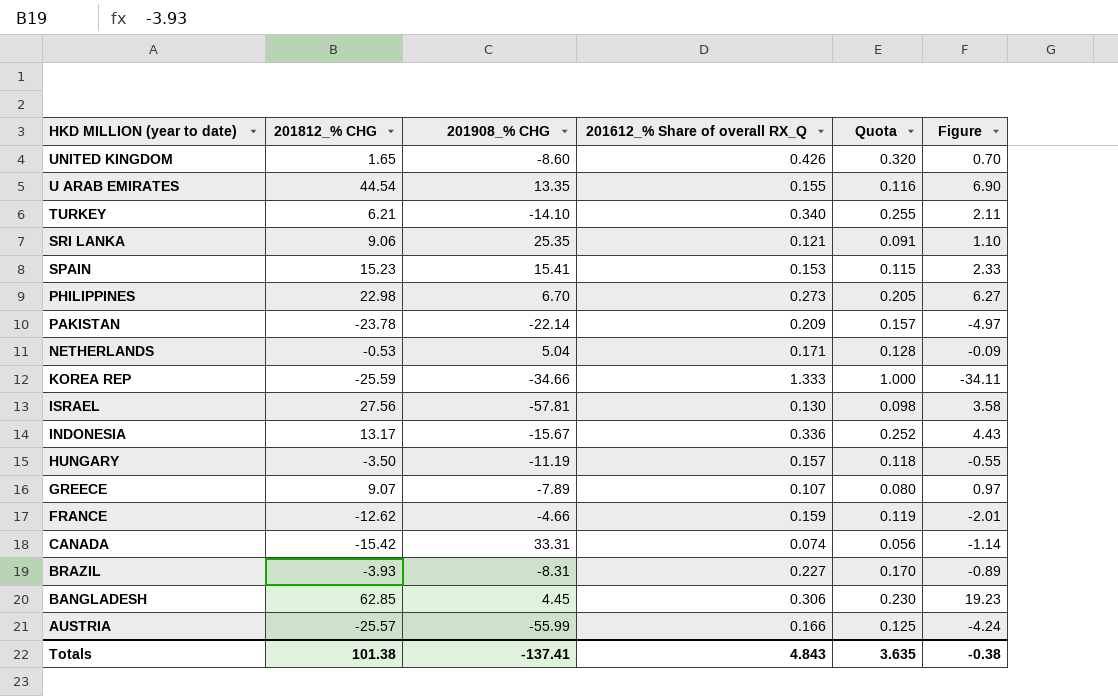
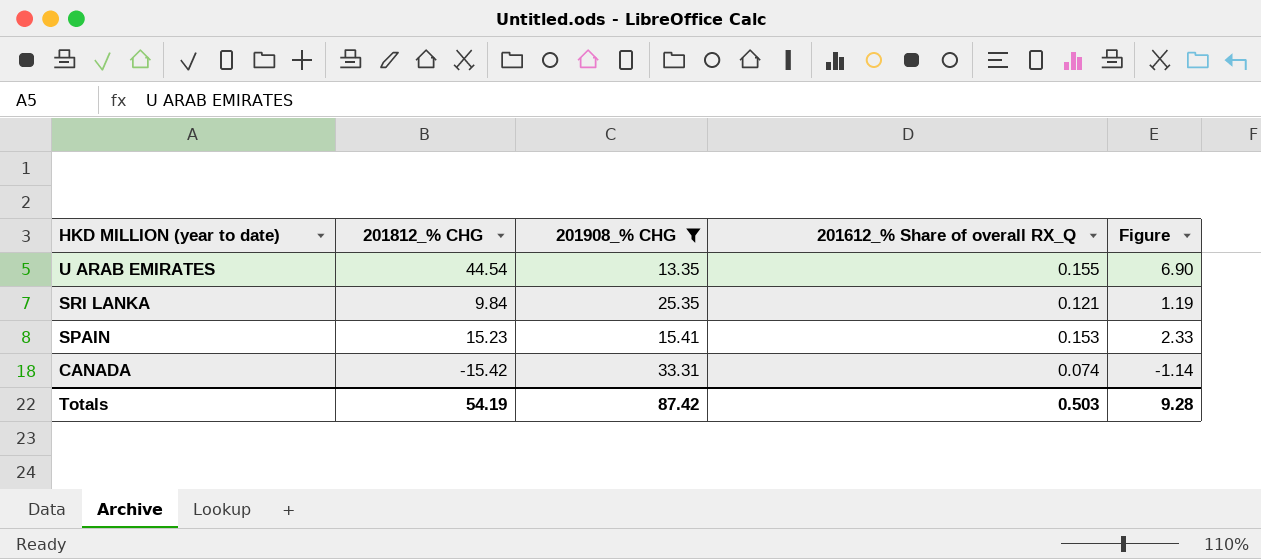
filter: none -> 201908_% CHG >= 13.35
column Quota | formula: [201612_% Share of overall RX_Q] * 0.75 -> none
SRI LANKA | 201812_% CHG: 9.06 -> 9.84
SRI LANKA | Figure: 1.10 -> 1.19
Totals | 201812_% CHG: 101.38 -> 54.19
Totals | 201908_% CHG: -137.41 -> 87.42
Totals | 201612_% Share of overall RX_Q: 4.843 -> 0.503
Totals | Figure: -0.38 -> 9.28

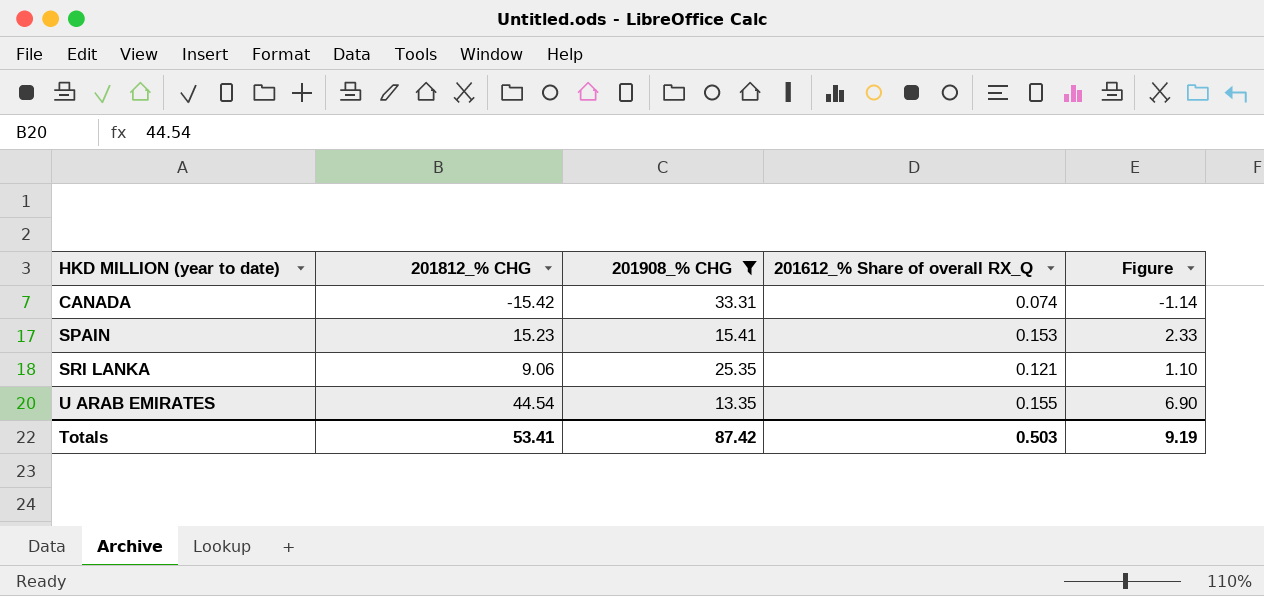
row order: HKD MILLION (year to date) descending -> HKD MILLION (year to date) ascending
SRI LANKA | 201812_% CHG: 9.84 -> 9.06
SRI LANKA | Figure: 1.19 -> 1.10
Totals | 201812_% CHG: 54.19 -> 53.41
Totals | Figure: 9.28 -> 9.19

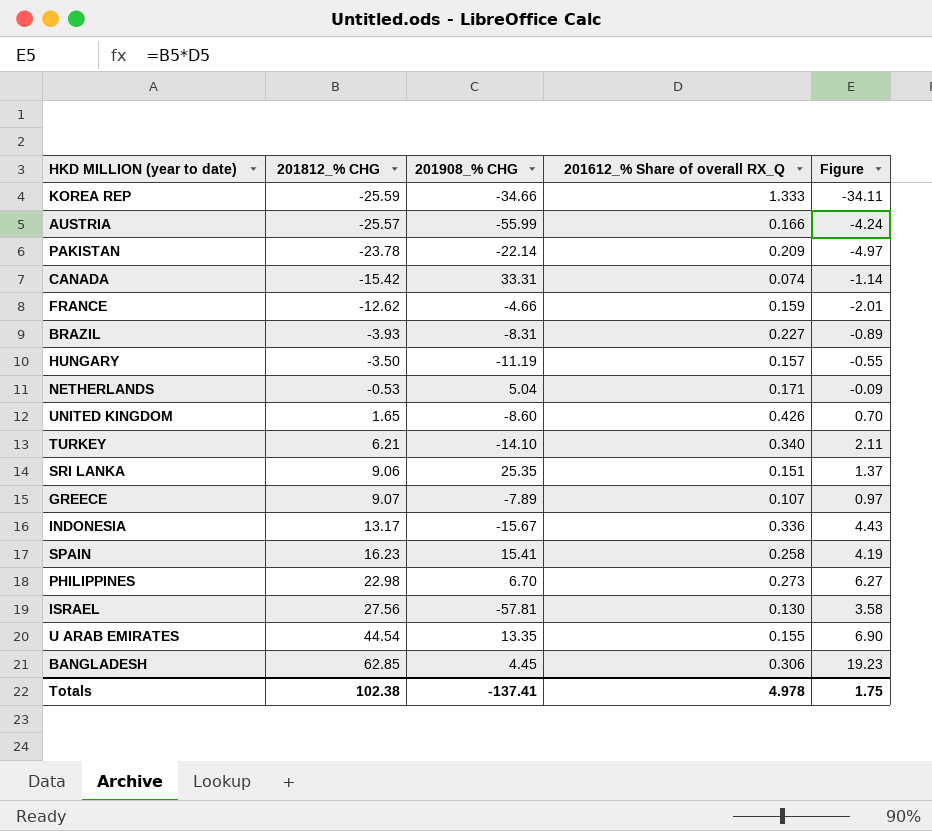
filter: 201908_% CHG >= 13.35 -> none
row order: HKD MILLION (year to date) ascending -> 201812_% CHG ascending
SRI LANKA | 201612_% Share of overall RX_Q: 0.121 -> 0.151
SRI LANKA | Figure: 1.10 -> 1.37
SPAIN | 201812_% CHG: 15.23 -> 16.23
SPAIN | 201612_% Share of overall RX_Q: 0.153 -> 0.258
SPAIN | Figure: 2.33 -> 4.19
Totals | 201812_% CHG: 53.41 -> 102.38
Totals | 201908_% CHG: 87.42 -> -137.41
Totals | 201612_% Share of overall RX_Q: 0.503 -> 4.978
Totals | Figure: 9.19 -> 1.75

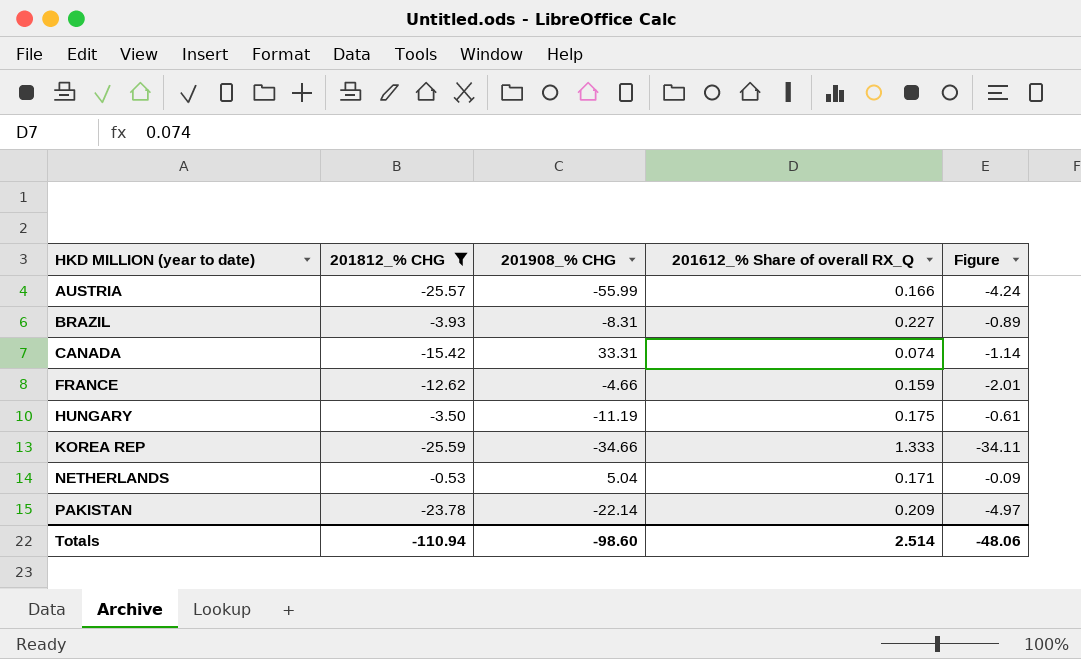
filter: none -> 201812_% CHG <= -0.53
row order: 201812_% CHG ascending -> HKD MILLION (year to date) ascending
HUNGARY | 201612_% Share of overall RX_Q: 0.157 -> 0.175
HUNGARY | Figure: -0.55 -> -0.61
Totals | 201812_% CHG: 102.38 -> -110.94
Totals | 201908_% CHG: -137.41 -> -98.60
Totals | 201612_% Share of overall RX_Q: 4.978 -> 2.514
Totals | Figure: 1.75 -> -48.06

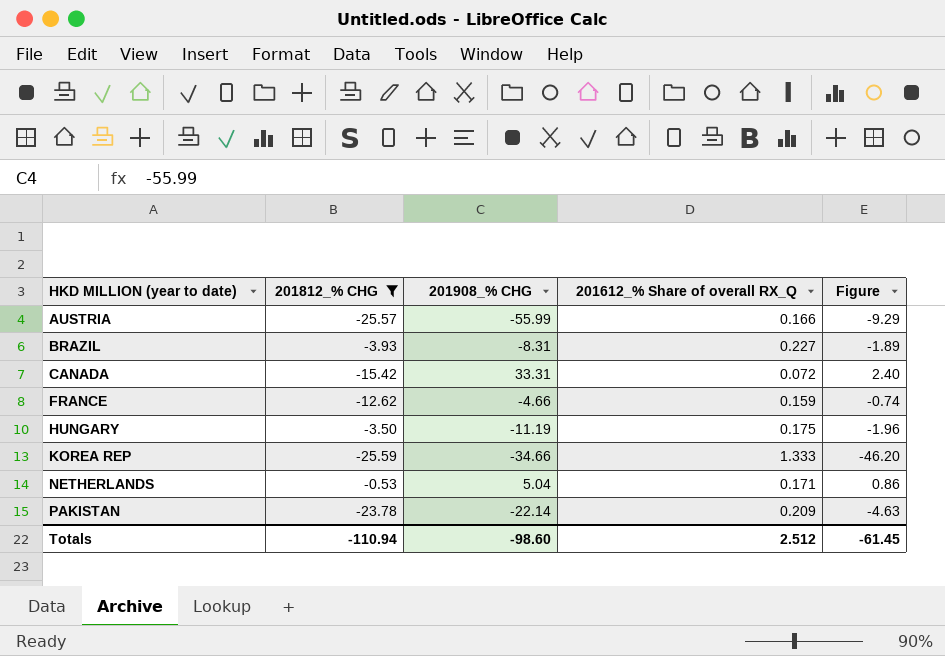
column Figure | formula: [201812_% CHG] * [201612_% Share of overall RX_Q] -> [201908_% CHG] * [201612_% Share of overall RX_Q]
CANADA | 201612_% Share of overall RX_Q: 0.074 -> 0.072
Totals | 201612_% Share of overall RX_Q: 2.514 -> 2.512
Totals | Figure: -48.06 -> -61.45

